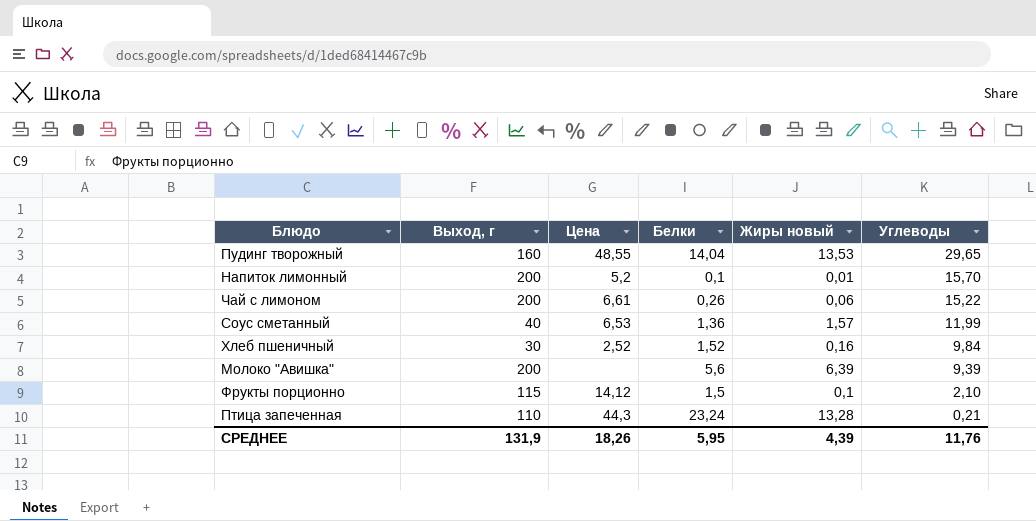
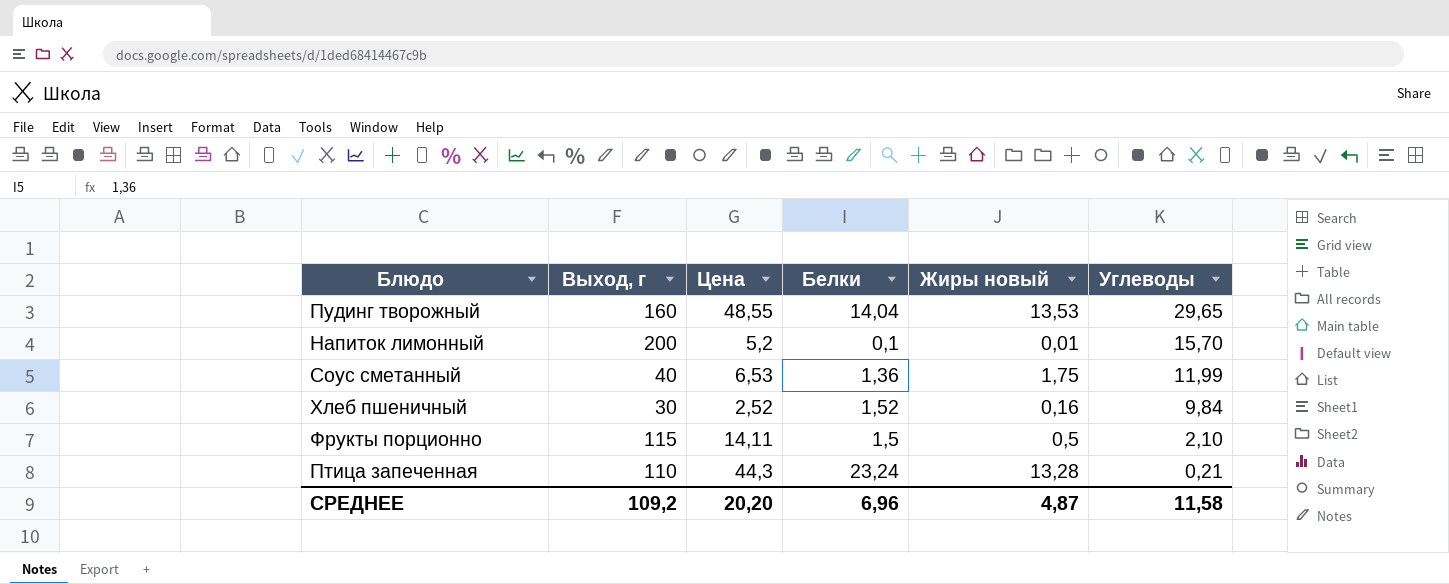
row Чай с лимоном: 200 | 6,61 | 0,26 | 0,06 | 15,22 -> none
row Молоко "Авишка": 200 | none | 5,6 | 6,39 | 9,39 -> none
Соус сметанный | Жиры новый: 1,57 -> 1,75
Фрукты порционно | Цена: 14,12 -> 14,11
Фрукты порционно | Жиры новый: 0,1 -> 0,5
СРЕДНЕЕ | Выход, г: 131,9 -> 109,2
СРЕДНЕЕ | Цена: 18,26 -> 20,20
СРЕДНЕЕ | Белки: 5,95 -> 6,96
СРЕДНЕЕ | Жиры новый: 4,39 -> 4,87
СРЕДНЕЕ | Углеводы: 11,76 -> 11,58

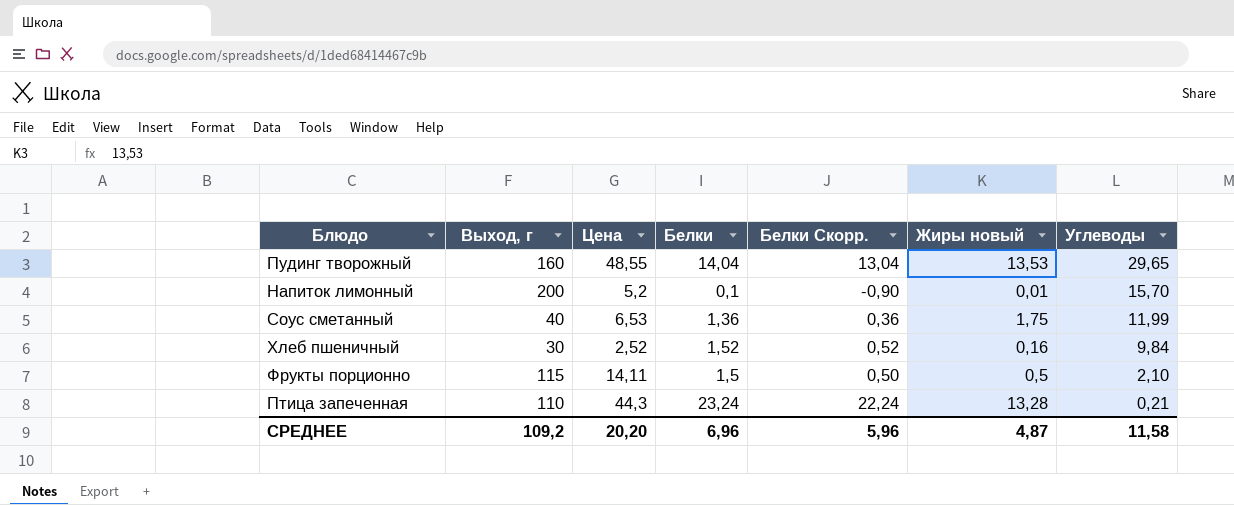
column Белки Скорр. | formula: none -> [Белки] - 1

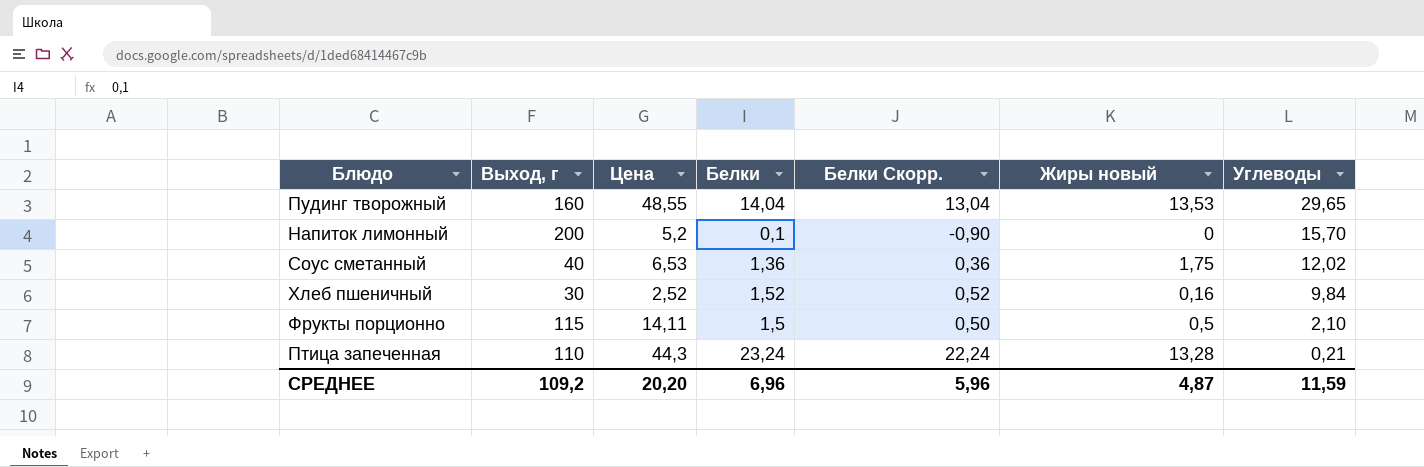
Напиток лимонный | Жиры новый: 0,01 -> 0
Соус сметанный | Углеводы: 11,99 -> 12,02
СРЕДНЕЕ | Углеводы: 11,58 -> 11,59

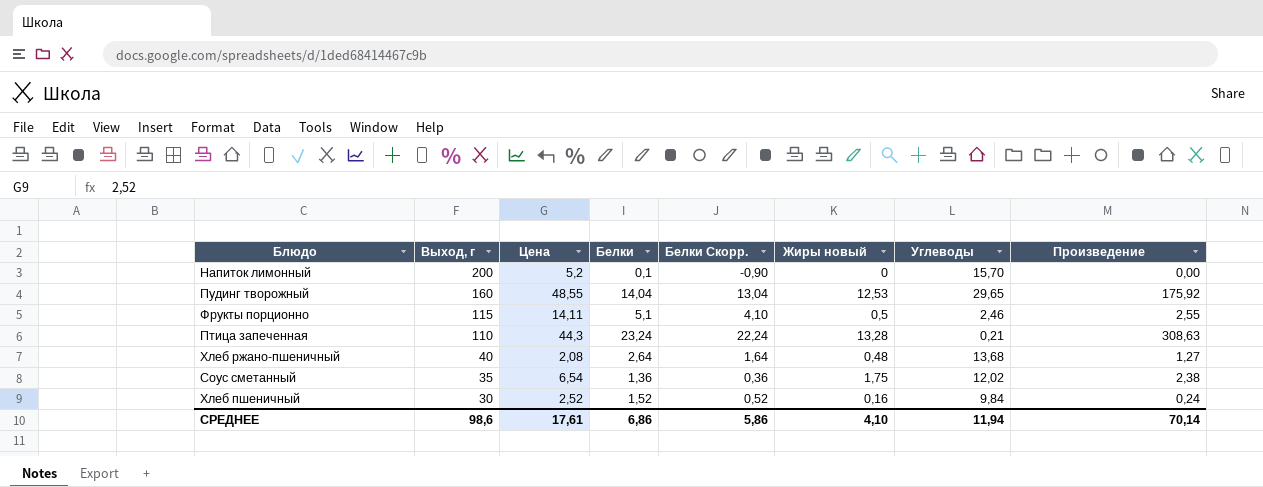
row order: Углеводы descending -> Выход, г descending
column Произведение | formula: none -> [Белки] * [Жиры новый]
Пудинг творожный | Жиры новый: 13,53 -> 12,53
Фрукты порционно | Белки: 1,5 -> 5,1
Фрукты порционно | Белки Скорр.: 0,50 -> 4,10
Фрукты порционно | Углеводы: 2,10 -> 2,46
row Хлеб ржано-пшеничный: none -> 40 | 2,08 | 2,64 | 1,64 | 0,48 | 13,68 | 1,27
Соус сметанный | Выход, г: 40 -> 35
Соус сметанный | Цена: 6,53 -> 6,54
СРЕДНЕЕ | Выход, г: 109,2 -> 98,6
СРЕДНЕЕ | Цена: 20,20 -> 17,61
СРЕДНЕЕ | Белки: 6,96 -> 6,86
СРЕДНЕЕ | Белки Скорр.: 5,96 -> 5,86
СРЕДНЕЕ | Жиры новый: 4,87 -> 4,10
СРЕДНЕЕ | Углеводы: 11,59 -> 11,94

